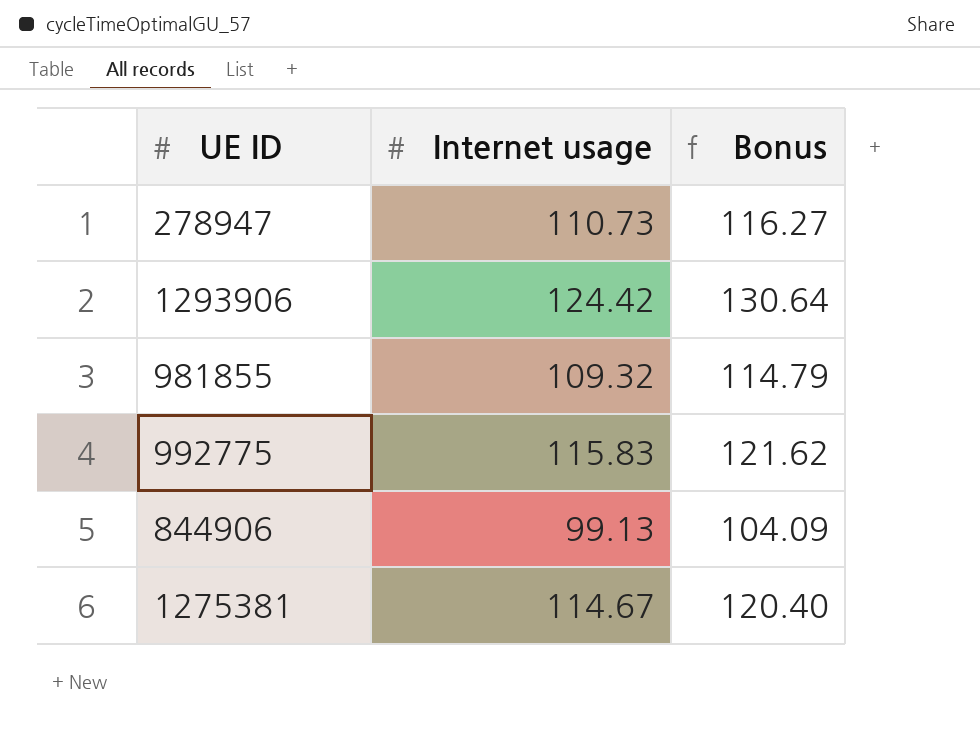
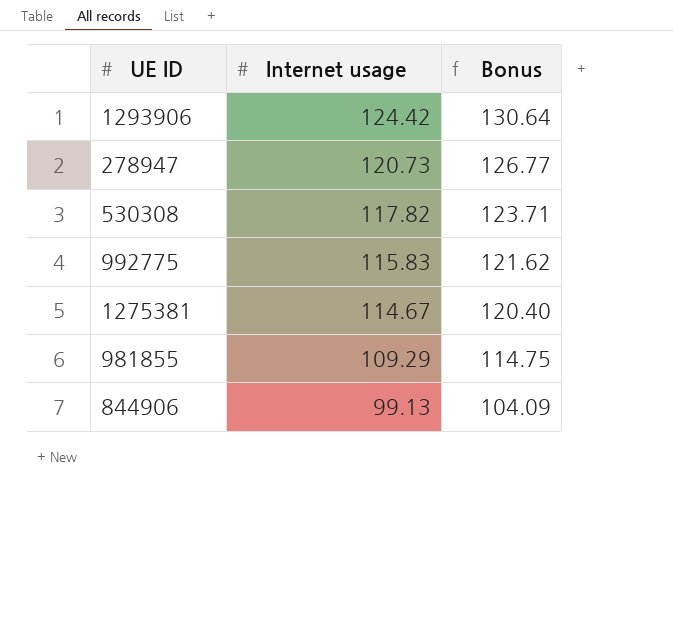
row order: none -> Internet usage descending
278947 | Internet usage: 110.73 -> 120.73
278947 | Bonus: 116.27 -> 126.77
row 530308: none -> 117.82 | 123.71
981855 | Internet usage: 109.32 -> 109.29
981855 | Bonus: 114.79 -> 114.75

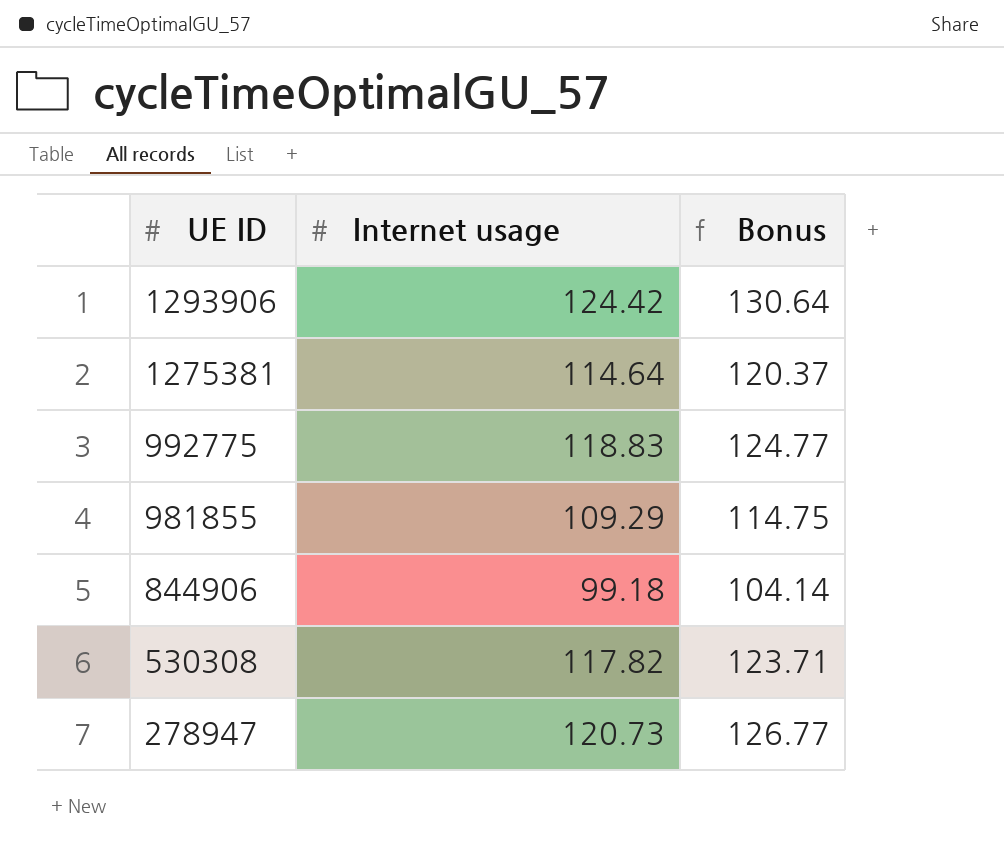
row order: Internet usage descending -> UE ID descending
1275381 | Internet usage: 114.67 -> 114.64
1275381 | Bonus: 120.40 -> 120.37
992775 | Internet usage: 115.83 -> 118.83
992775 | Bonus: 121.62 -> 124.77
844906 | Internet usage: 99.13 -> 99.18
844906 | Bonus: 104.09 -> 104.14

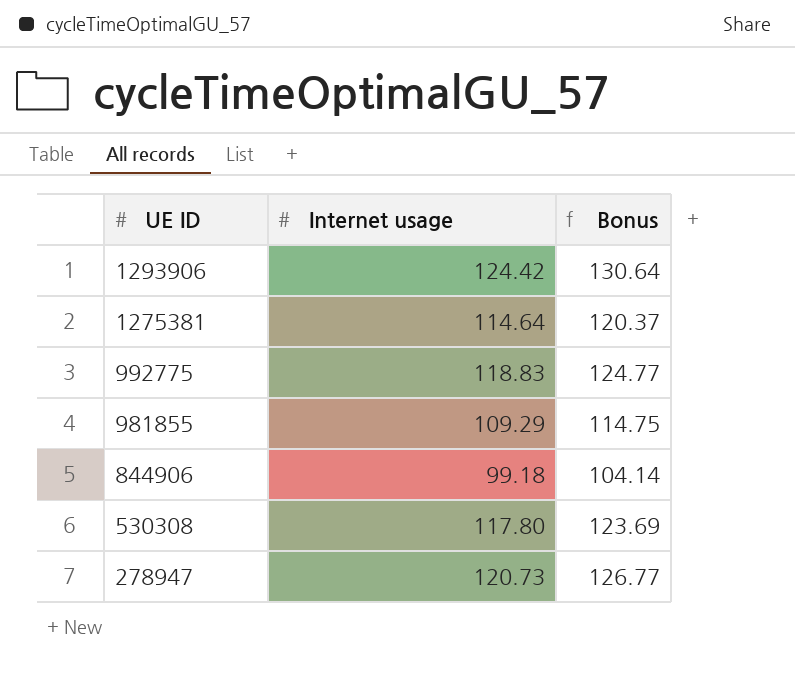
530308 | Internet usage: 117.82 -> 117.80
530308 | Bonus: 123.71 -> 123.69

